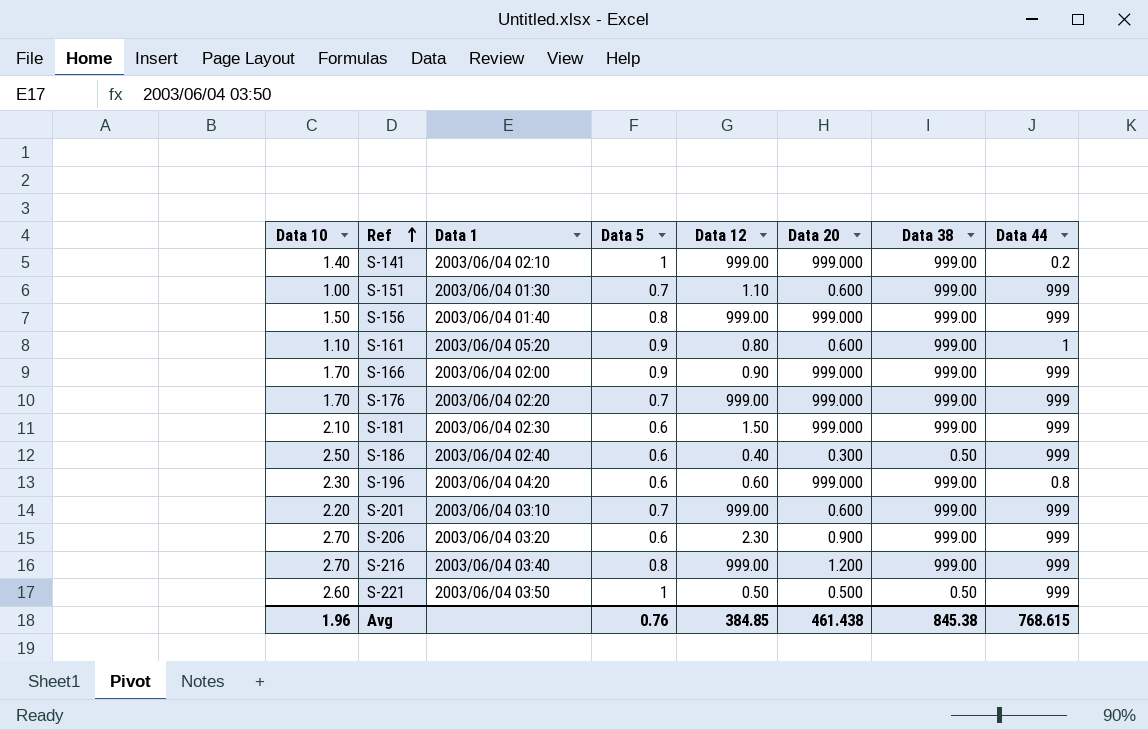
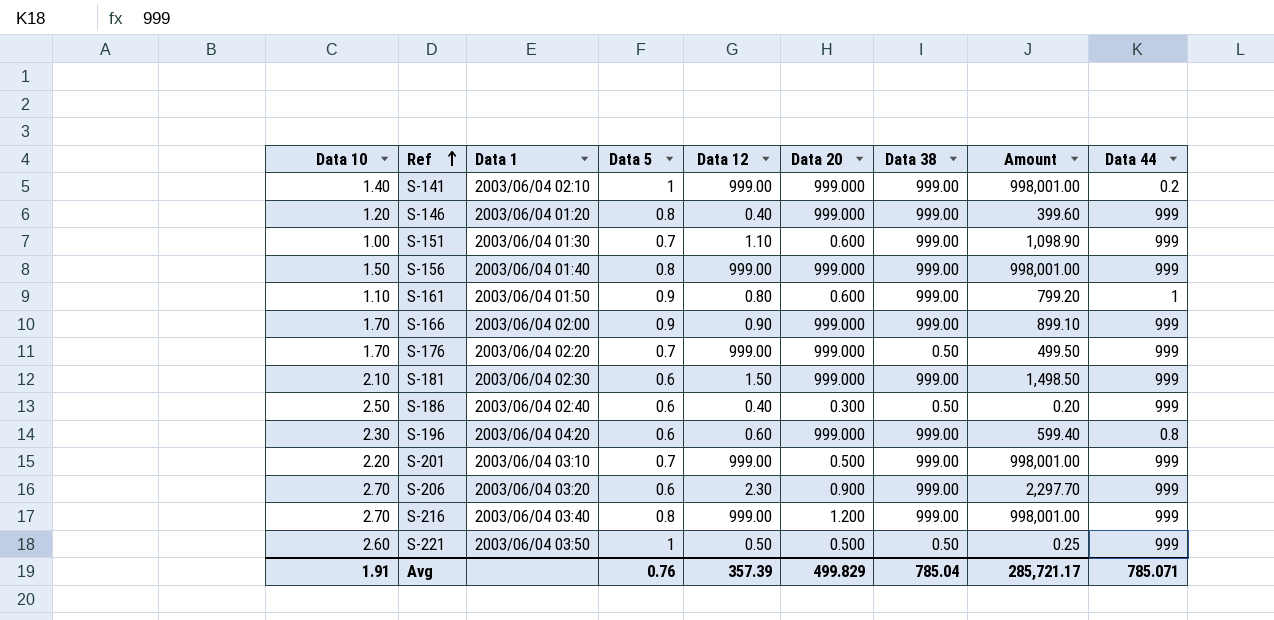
column Amount | formula: none -> [Data 12] * [Data 38]
row S-146: none -> 1.20 | 2003/06/04 01:20 | 0.8 | 0.40 | 999.000 | 999.00 | 399.60 | 999
S-161 | Data 1: 2003/06/04 05:20 -> 2003/06/04 01:50
S-176 | Data 38: 999.00 -> 0.50
S-201 | Data 20: 0.600 -> 0.500
Avg | Data 10: 1.96 -> 1.91
Avg | Data 12: 384.85 -> 357.39
Avg | Data 20: 461.438 -> 499.829
Avg | Data 38: 845.38 -> 785.04
Avg | Data 44: 768.615 -> 785.071

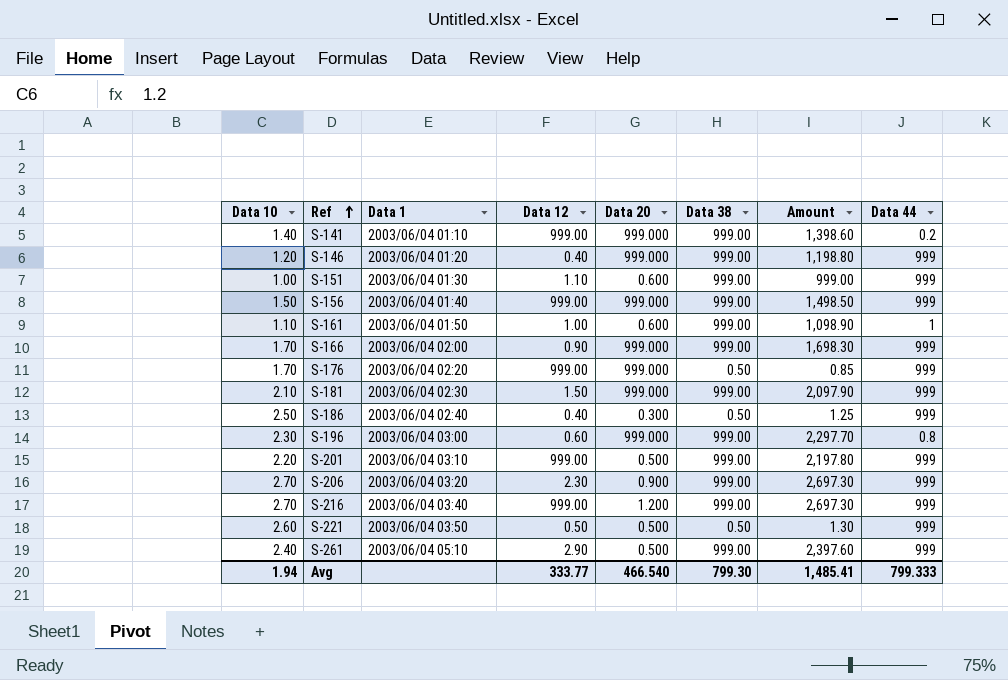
column Data 5 | position: 4 -> none
column Amount | formula: [Data 12] * [Data 38] -> [Data 10] * [Data 38]
S-141 | Data 1: 2003/06/04 02:10 -> 2003/06/04 01:10
S-161 | Data 12: 0.80 -> 1.00
S-196 | Data 1: 2003/06/04 04:20 -> 2003/06/04 03:00
row S-261: none -> 2.40 | 2003/06/04 05:10 | 2.90 | 0.500 | 999.00 | 2,397.60 | 999
Avg | Data 10: 1.91 -> 1.94
Avg | Data 12: 357.39 -> 333.77
Avg | Data 20: 499.829 -> 466.540
Avg | Data 38: 785.04 -> 799.30
Avg | Amount: 285,721.17 -> 1,485.41
Avg | Data 44: 785.071 -> 799.333

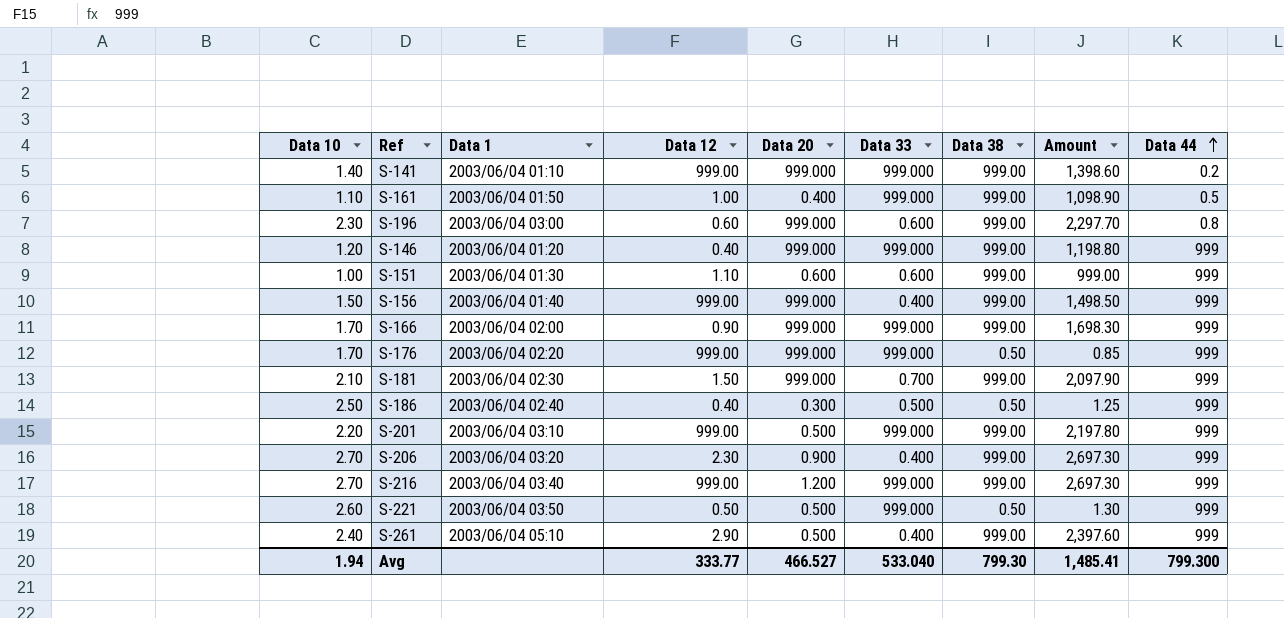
row order: Ref ascending -> Data 44 ascending
column Data 33 | position: none -> 6
S-161 | Data 20: 0.600 -> 0.400
S-161 | Data 44: 1 -> 0.5
Avg | Data 20: 466.540 -> 466.527
Avg | Data 44: 799.333 -> 799.300

